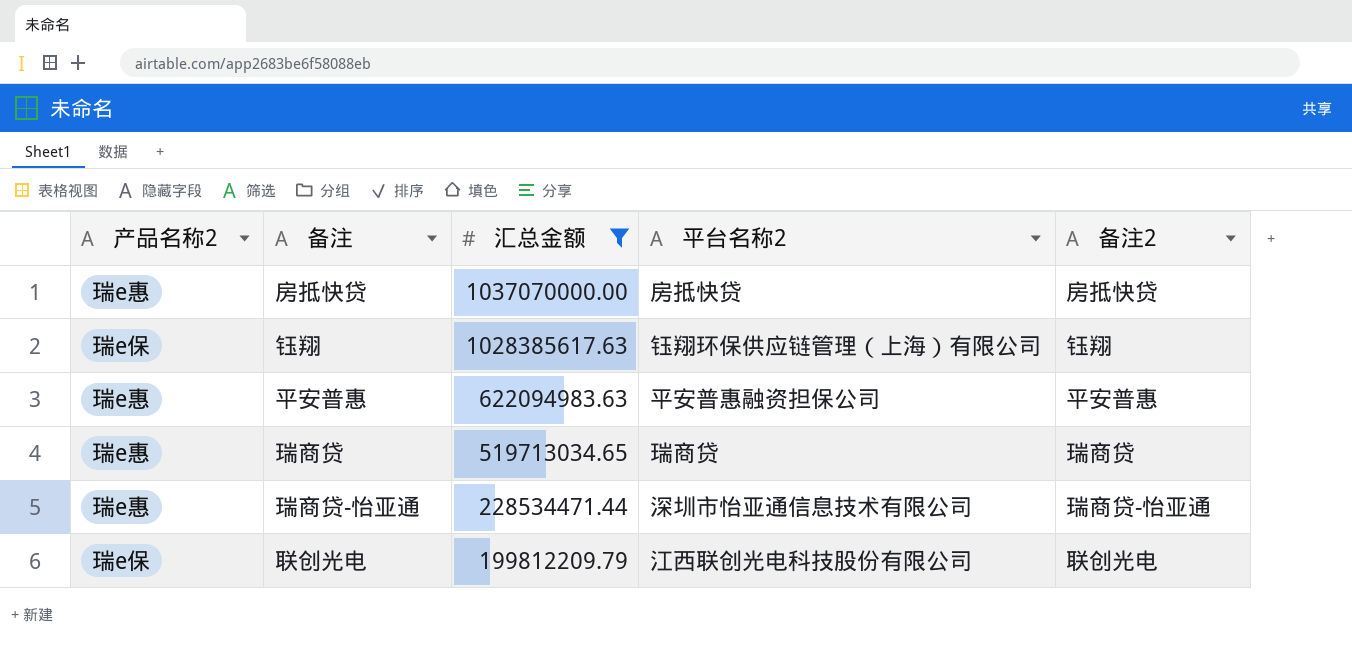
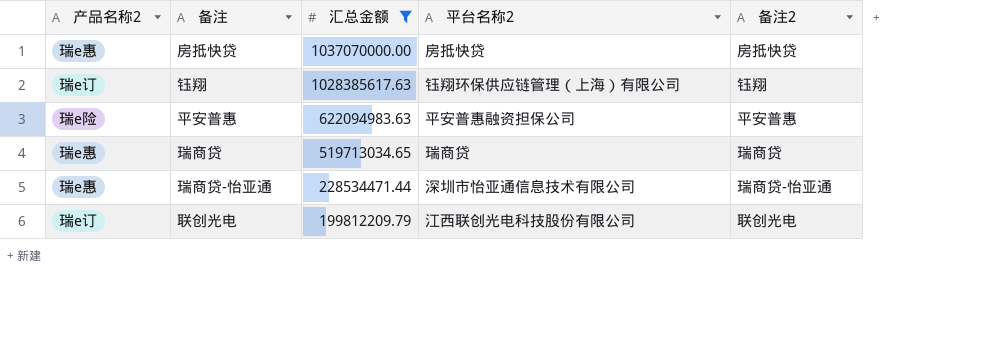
钰翔 | 产品名称2: 瑞e保 -> 瑞e订
平安普惠 | 产品名称2: 瑞e惠 -> 瑞e险
联创光电 | 产品名称2: 瑞e保 -> 瑞e订

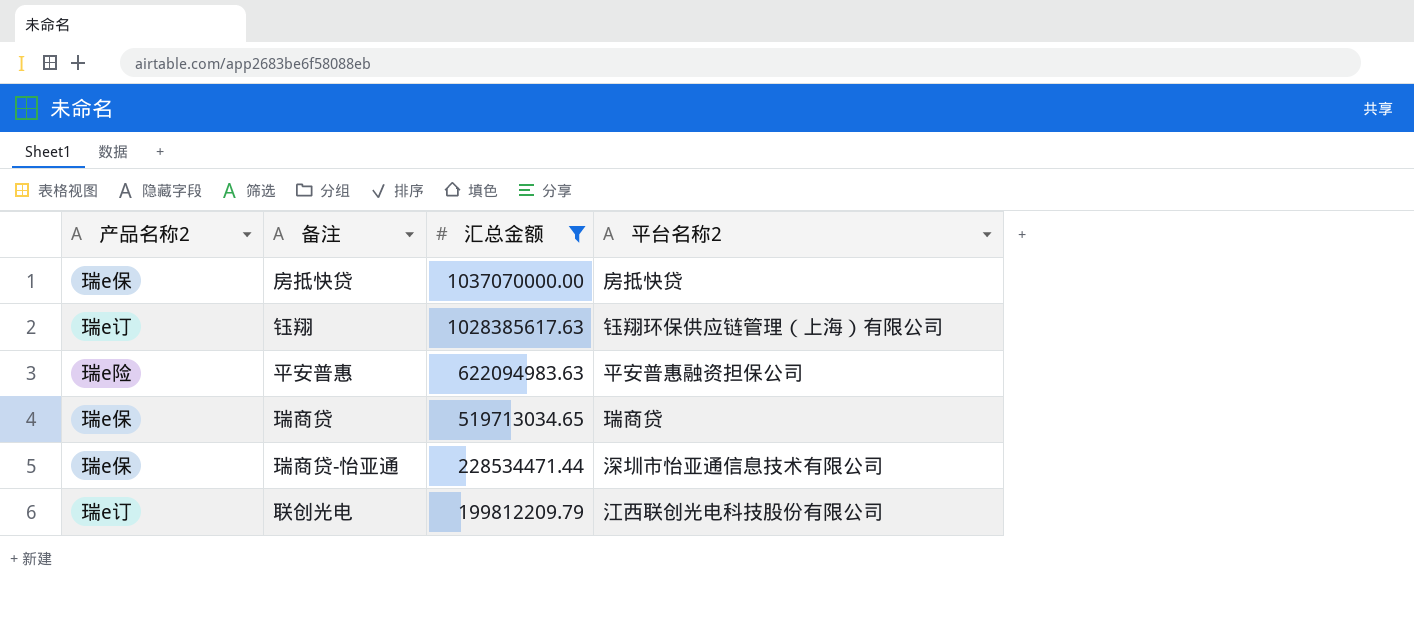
column 备注2 | position: 5 -> none
房抵快贷 | 产品名称2: 瑞e惠 -> 瑞e保
瑞商贷 | 产品名称2: 瑞e惠 -> 瑞e保
瑞商贷-怡亚通 | 产品名称2: 瑞e惠 -> 瑞e保

